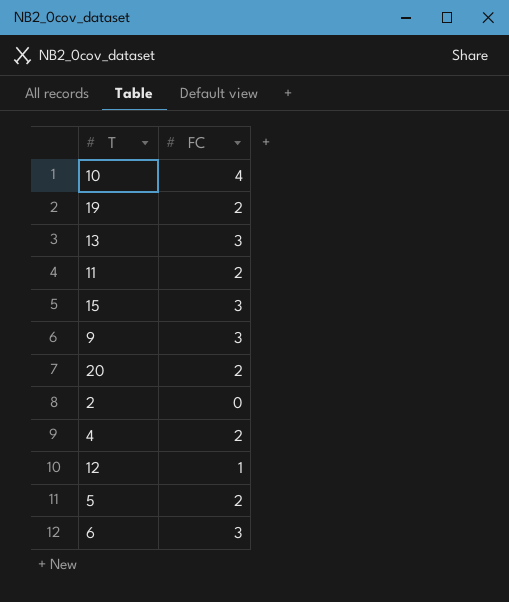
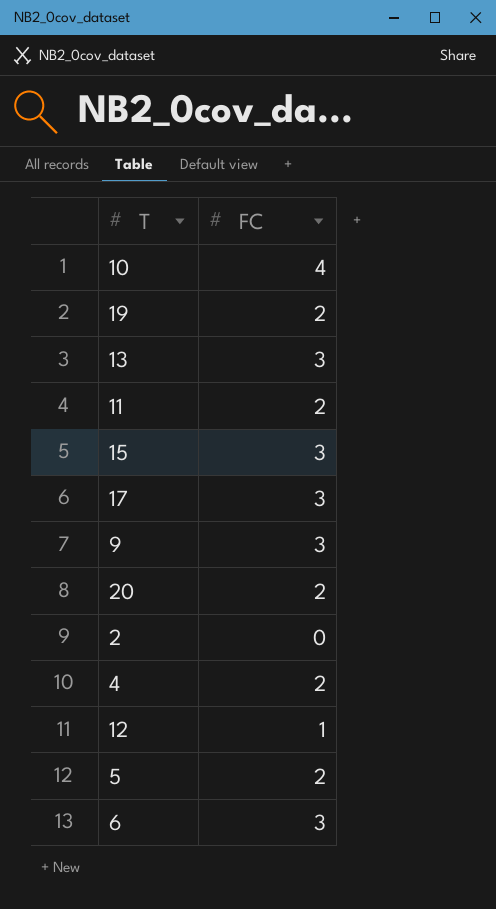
row 17: none -> 3

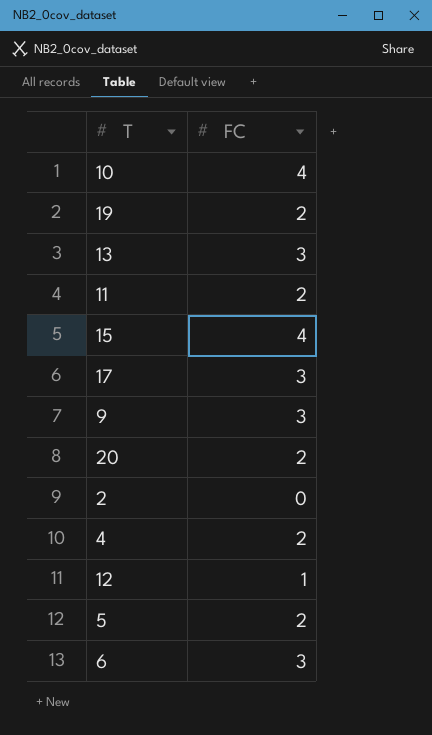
15 | FC: 3 -> 4

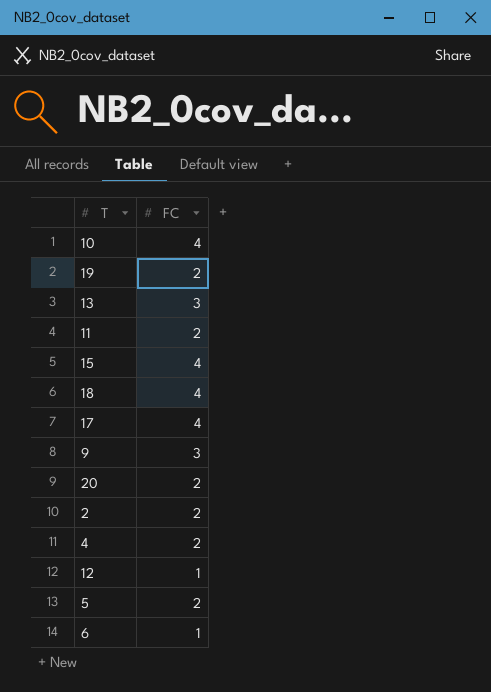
row 18: none -> 4
17 | FC: 3 -> 4
2 | FC: 0 -> 2
6 | FC: 3 -> 1

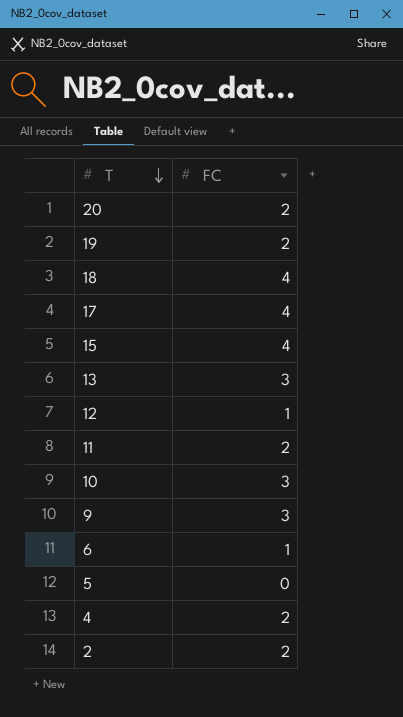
row order: none -> T descending
10 | FC: 4 -> 3
5 | FC: 2 -> 0

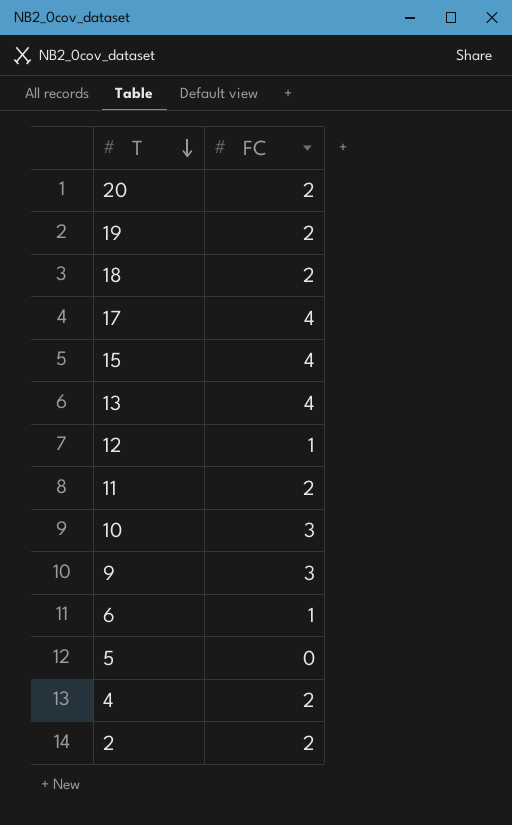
18 | FC: 4 -> 2
13 | FC: 3 -> 4

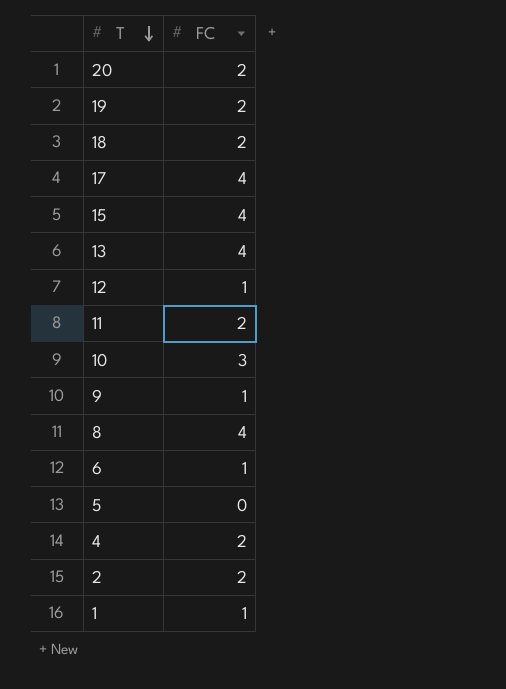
9 | FC: 3 -> 1
row 8: none -> 4
row 1: none -> 1

